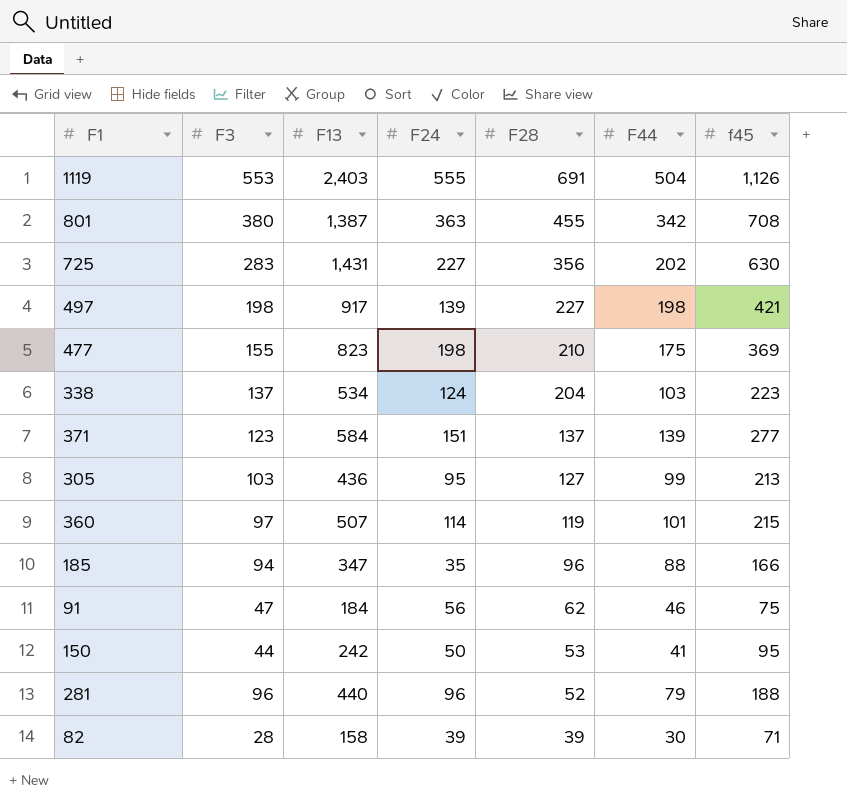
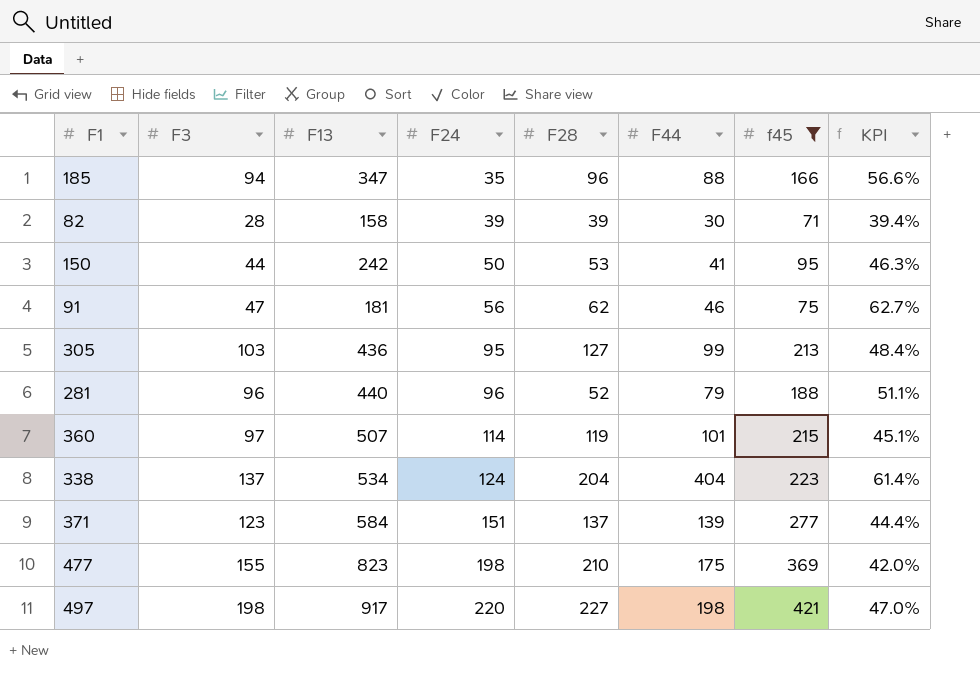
filter: none -> f45 <= 421
row order: F28 descending -> F24 ascending
column KPI | formula: none -> [F3] / [f45]
91 | F13: 184 -> 181
338 | F44: 103 -> 404
497 | F24: 139 -> 220

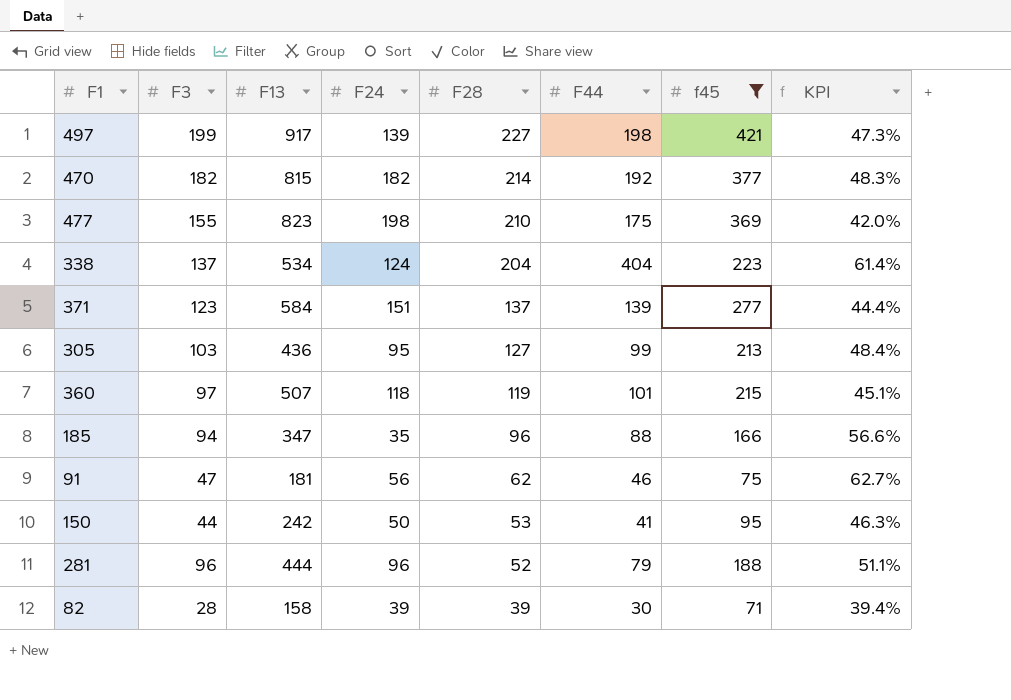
row order: F24 ascending -> F28 descending
497 | F3: 198 -> 199
497 | F24: 220 -> 139
497 | KPI: 47.0% -> 47.3%
row 470: none -> 182 | 815 | 182 | 214 | 192 | 377 | 48.3%
360 | F24: 114 -> 118
281 | F13: 440 -> 444

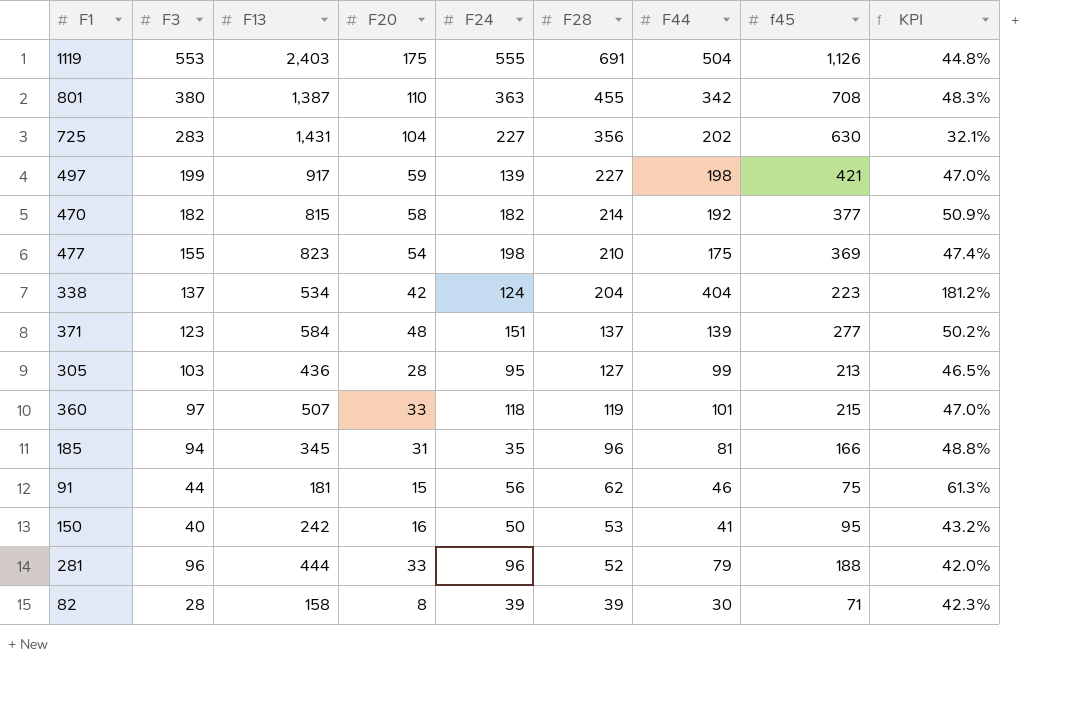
filter: f45 <= 421 -> none
column F20 | position: none -> 4
column KPI | formula: [F3] / [f45] -> [F44] / [f45]
185 | F13: 347 -> 345
185 | F44: 88 -> 81
91 | F3: 47 -> 44
150 | F3: 44 -> 40

